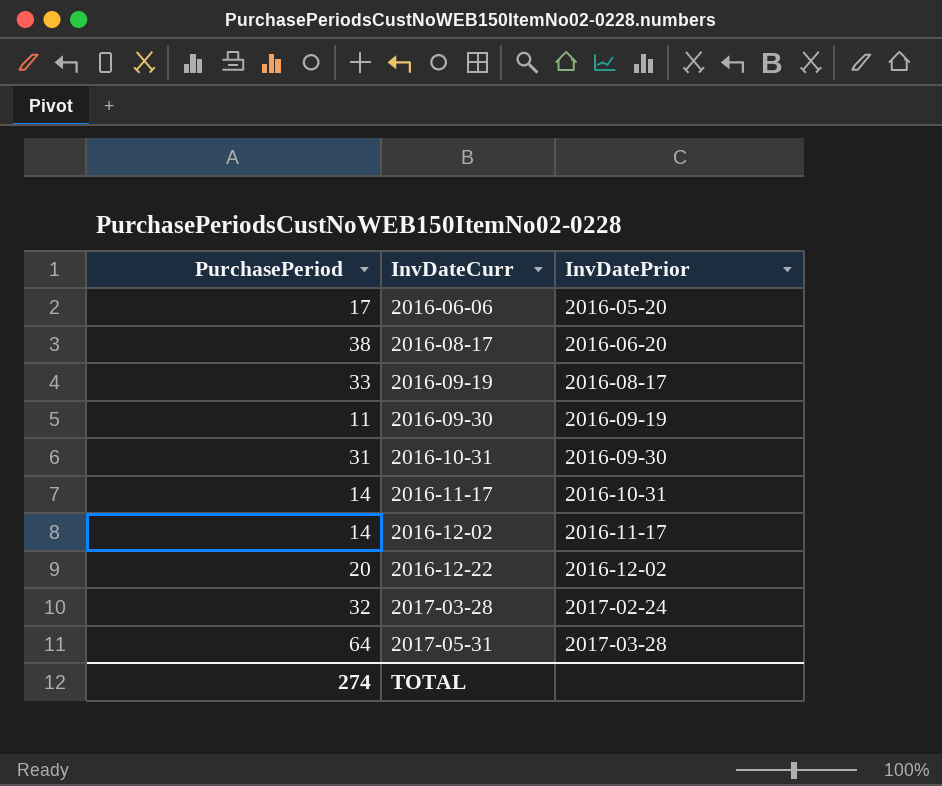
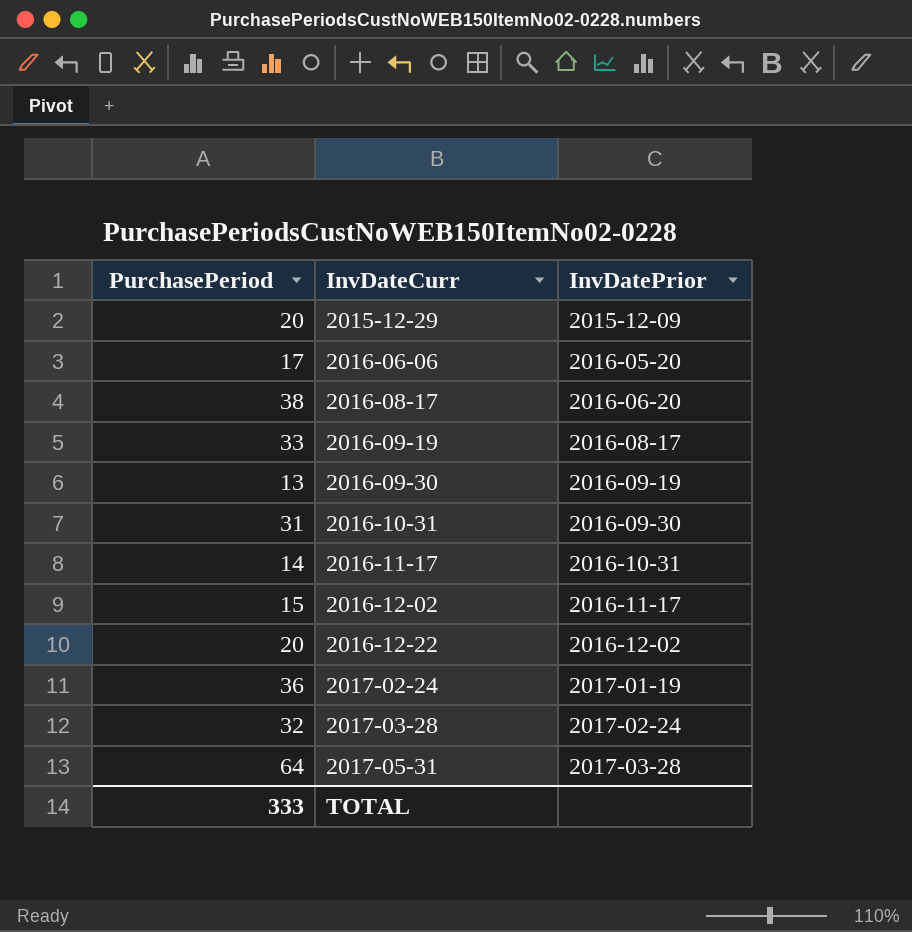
row 2015-12-29: none -> 20 | 2015-12-09
2016-09-30 | PurchasePeriod: 11 -> 13
2016-12-02 | PurchasePeriod: 14 -> 15
row 2017-02-24: none -> 36 | 2017-01-19
TOTAL | PurchasePeriod: 274 -> 333

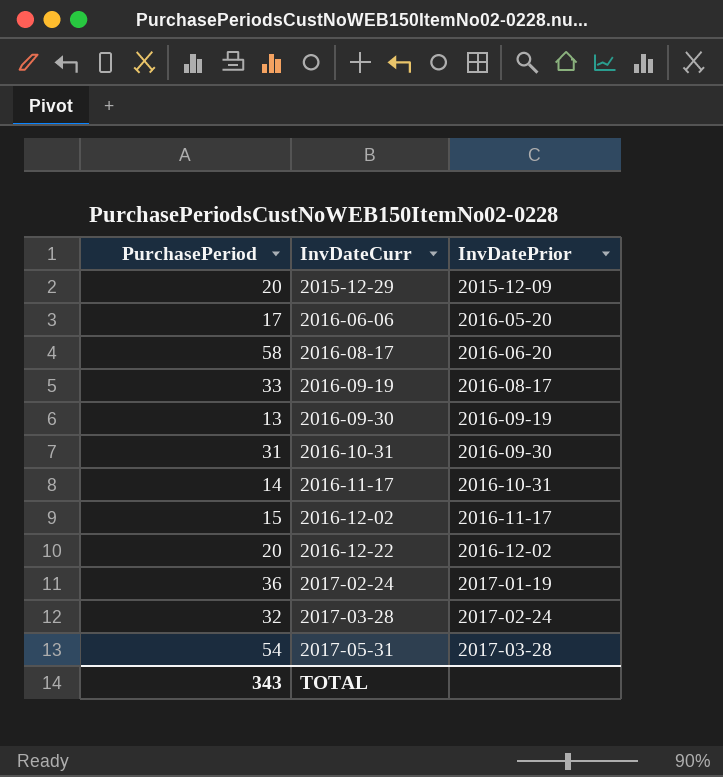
2016-08-17 | PurchasePeriod: 38 -> 58
2017-05-31 | PurchasePeriod: 64 -> 54
TOTAL | PurchasePeriod: 333 -> 343

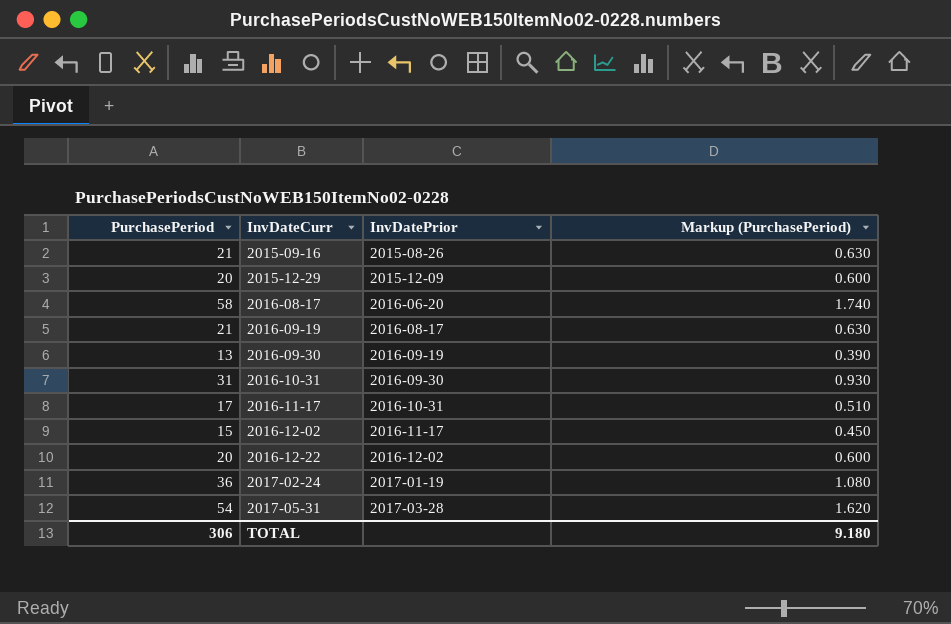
column Markup (PurchasePeriod) | formula: none -> [PurchasePeriod] * 0.03
row 2016-06-06: 17 | 2016-05-20 -> none
row 2017-03-28: 32 | 2017-02-24 -> none
row 2015-09-16: none -> 21 | 2015-08-26 | 0.630
2016-09-19 | PurchasePeriod: 33 -> 21
2016-11-17 | PurchasePeriod: 14 -> 17
TOTAL | PurchasePeriod: 343 -> 306

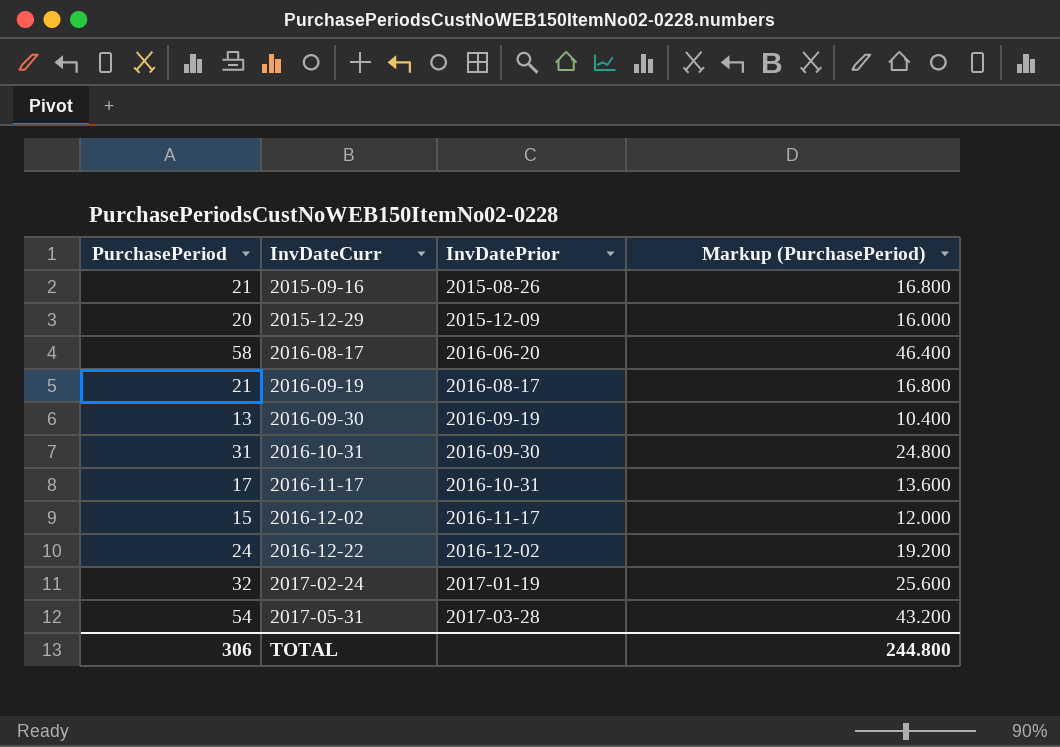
column Markup (PurchasePeriod) | formula: [PurchasePeriod] * 0.03 -> [PurchasePeriod] * 0.8
2016-12-22 | PurchasePeriod: 20 -> 24
2017-02-24 | PurchasePeriod: 36 -> 32
TOTAL | Markup (PurchasePeriod): 9.180 -> 244.800

